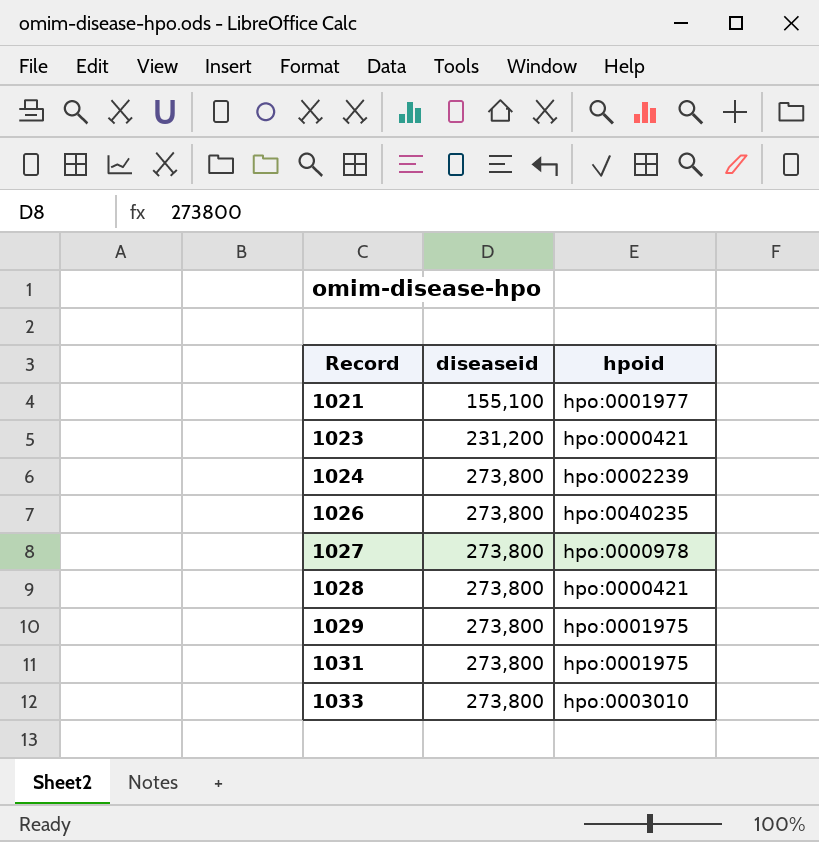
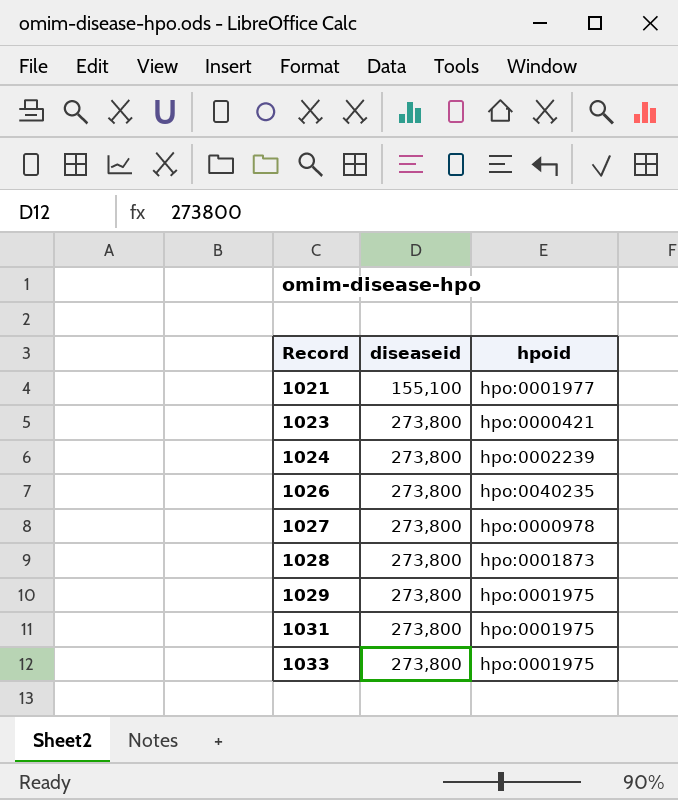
1023 | diseaseid: 231,200 -> 273,800
1028 | hpoid: hpo:0000421 -> hpo:0001873
1033 | hpoid: hpo:0003010 -> hpo:0001975

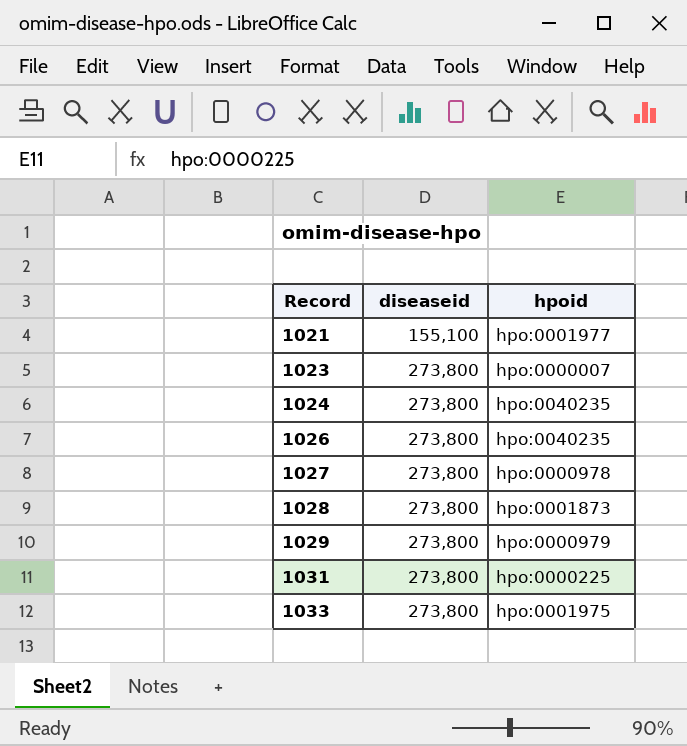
1023 | hpoid: hpo:0000421 -> hpo:0000007
1024 | hpoid: hpo:0002239 -> hpo:0040235
1029 | hpoid: hpo:0001975 -> hpo:0000979
1031 | hpoid: hpo:0001975 -> hpo:0000225

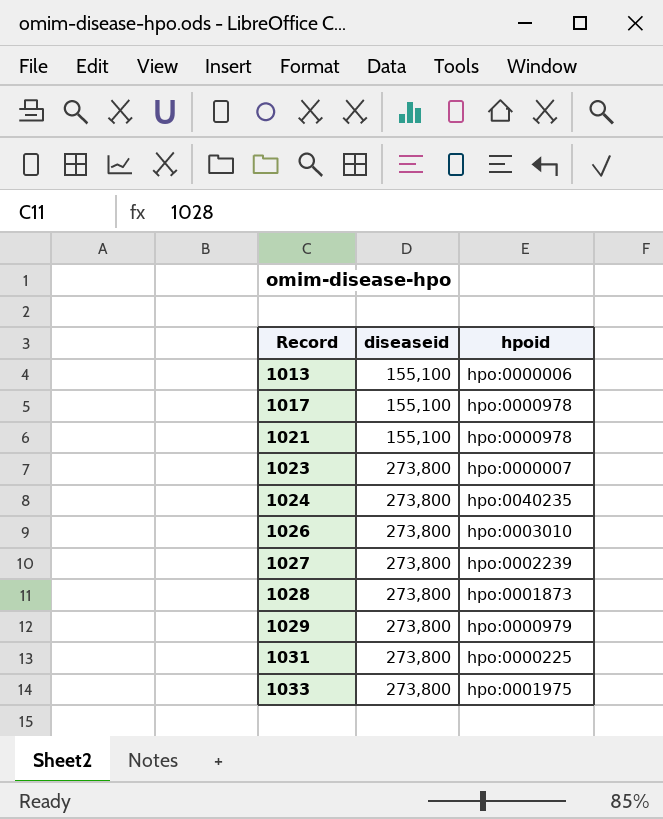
row 1013: none -> 155,100 | hpo:0000006
row 1017: none -> 155,100 | hpo:0000978
1021 | hpoid: hpo:0001977 -> hpo:0000978
1026 | hpoid: hpo:0040235 -> hpo:0003010
1027 | hpoid: hpo:0000978 -> hpo:0002239

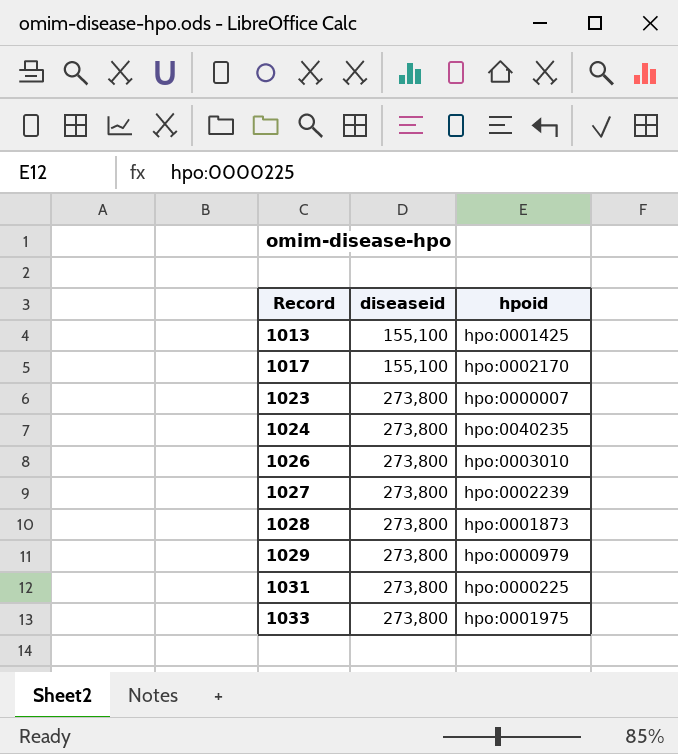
row 1021: 155,100 | hpo:0000978 -> none
1013 | hpoid: hpo:0000006 -> hpo:0001425
1017 | hpoid: hpo:0000978 -> hpo:0002170

